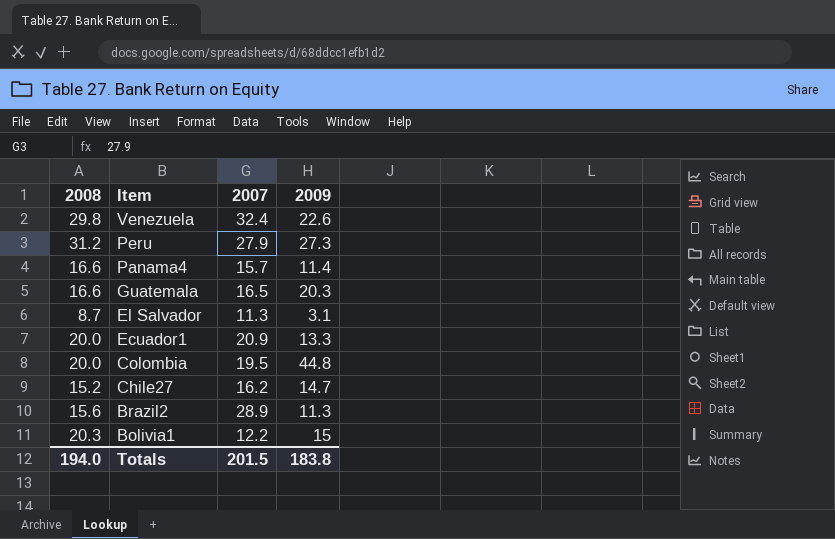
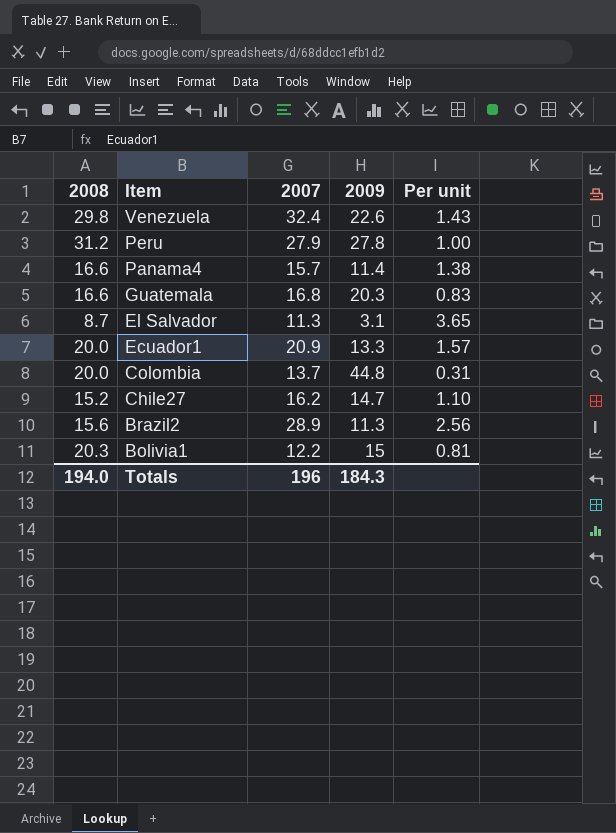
column Per unit | formula: none -> [2007] / [2009]
Peru | 2009: 27.3 -> 27.8
Guatemala | 2007: 16.5 -> 16.8
Colombia | 2007: 19.5 -> 13.7
Totals | 2007: 201.5 -> 196
Totals | 2009: 183.8 -> 184.3

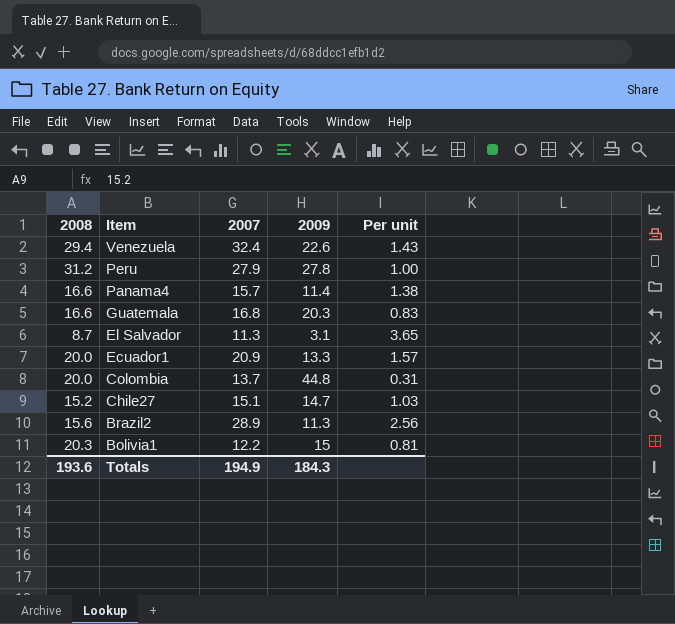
Venezuela | 2008: 29.8 -> 29.4
Chile27 | 2007: 16.2 -> 15.1
Chile27 | Per unit: 1.10 -> 1.03
Totals | 2008: 194.0 -> 193.6
Totals | 2007: 196 -> 194.9

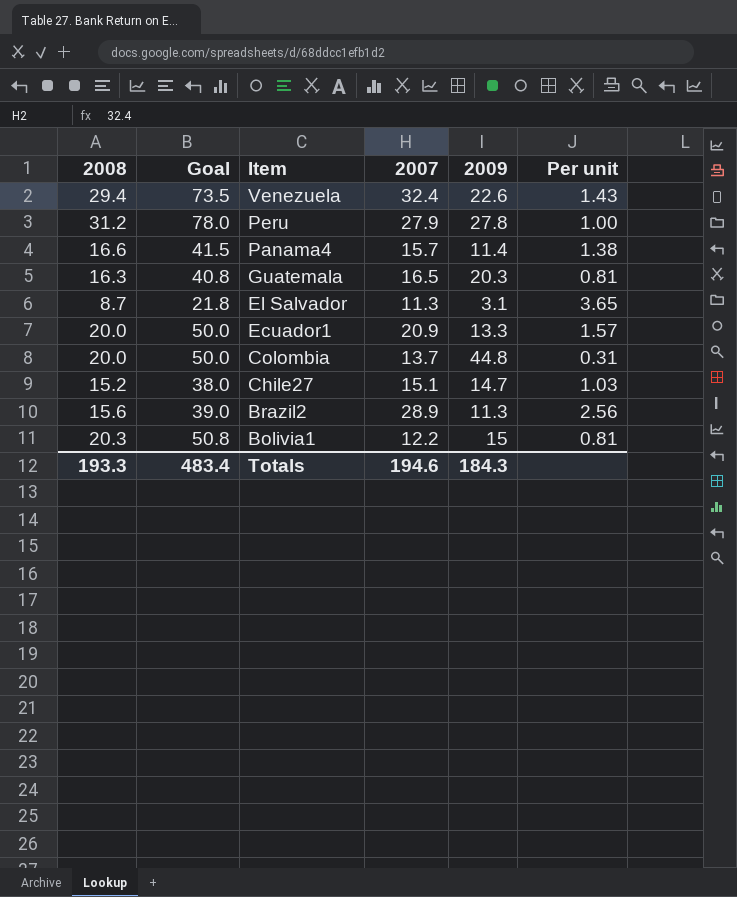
column Goal | formula: none -> [2008] * 2.5
Guatemala | 2008: 16.6 -> 16.3
Guatemala | 2007: 16.8 -> 16.5
Guatemala | Per unit: 0.83 -> 0.81
Totals | 2008: 193.6 -> 193.3
Totals | 2007: 194.9 -> 194.6

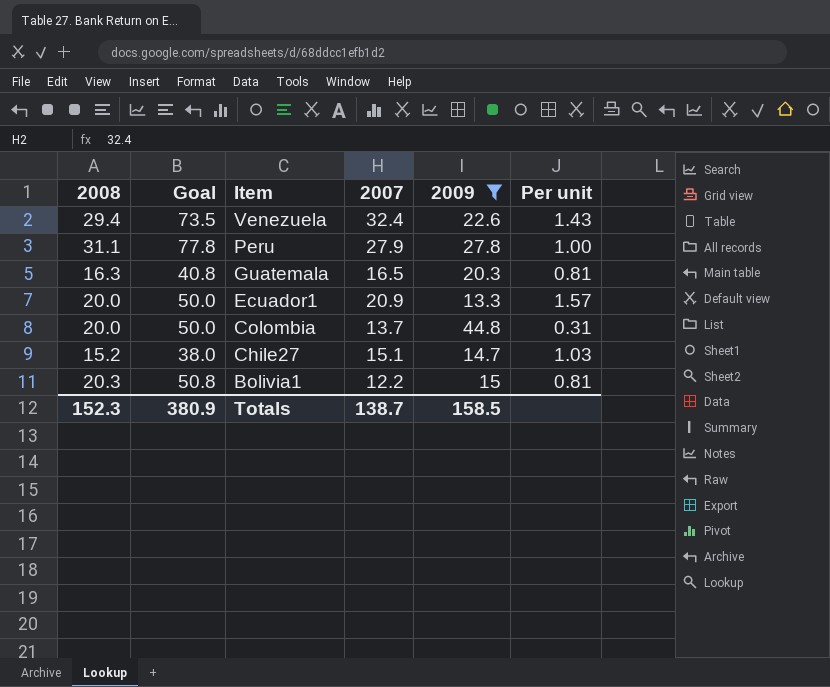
filter: none -> 2009 >= 13.3
Peru | 2008: 31.2 -> 31.1
Peru | Goal: 78.0 -> 77.8
Totals | 2008: 193.3 -> 152.3
Totals | Goal: 483.4 -> 380.9
Totals | 2007: 194.6 -> 138.7
Totals | 2009: 184.3 -> 158.5

